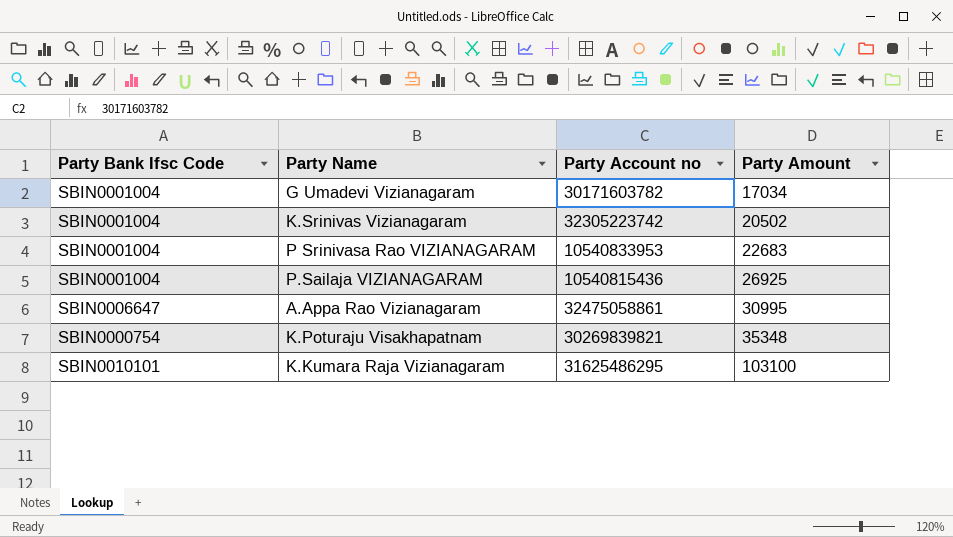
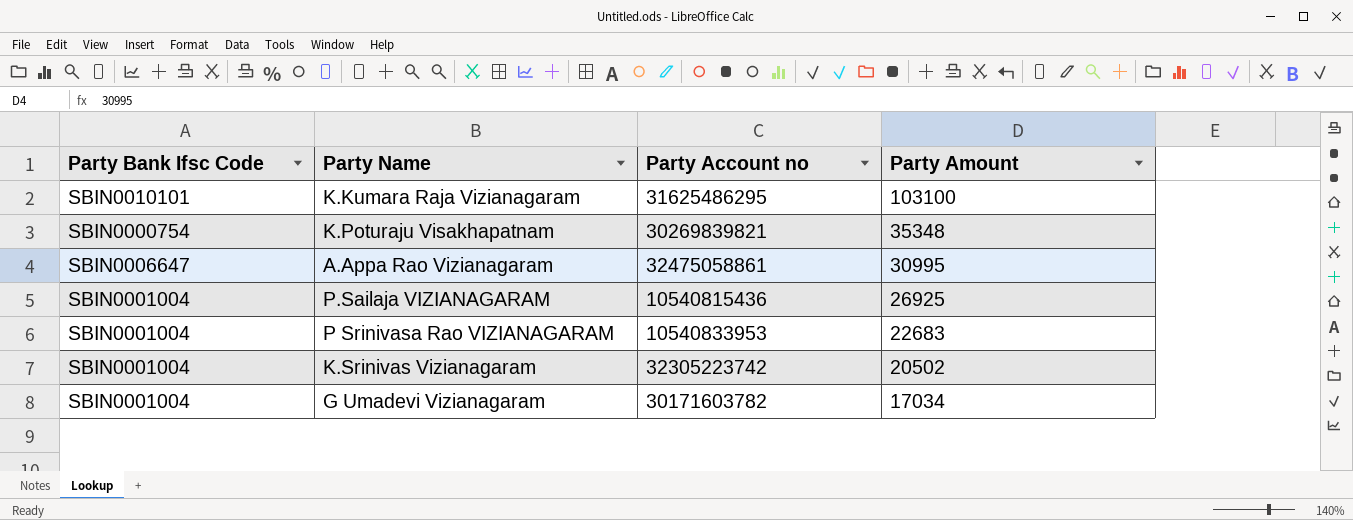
row order: Party Amount ascending -> Party Amount descending

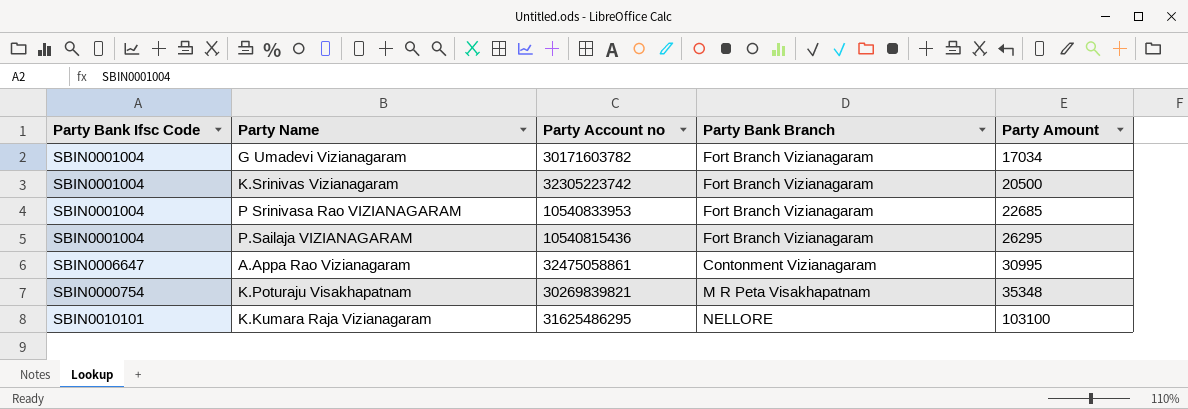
row order: Party Amount descending -> Party Amount ascending
column Party Bank Branch | position: none -> 4
K.Srinivas Vizianagaram | Party Amount: 20502 -> 20500
P Srinivasa Rao VIZIANAGARAM | Party Amount: 22683 -> 22685
P.Sailaja VIZIANAGARAM | Party Amount: 26925 -> 26295

